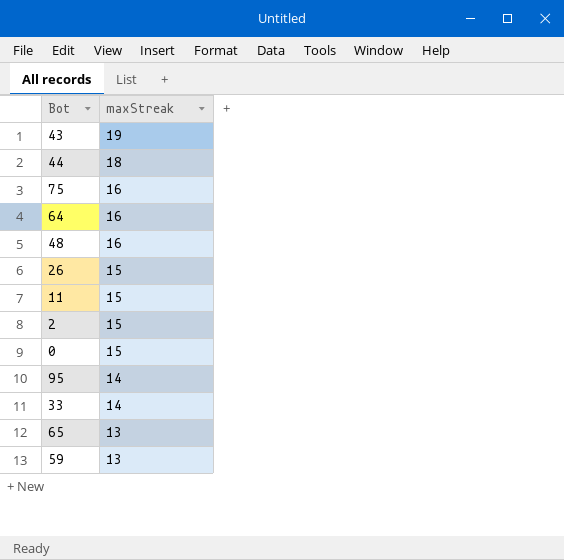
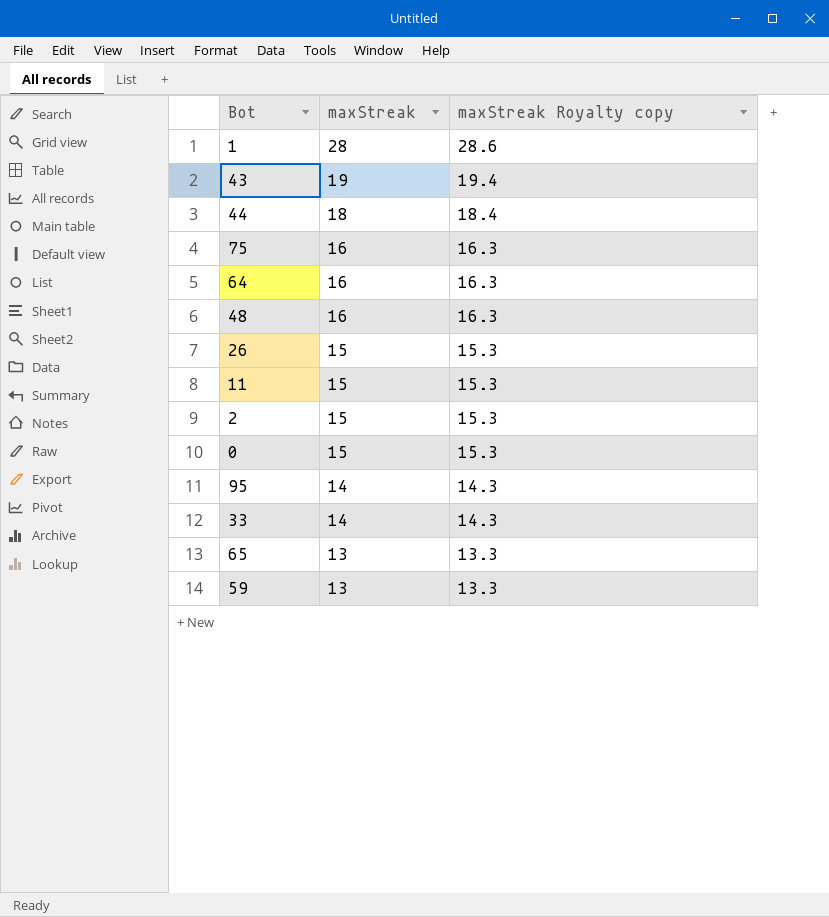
column maxStreak Royalty copy | formula: none -> [maxStreak] * 1.02
row 1: none -> 28 | 28.6

